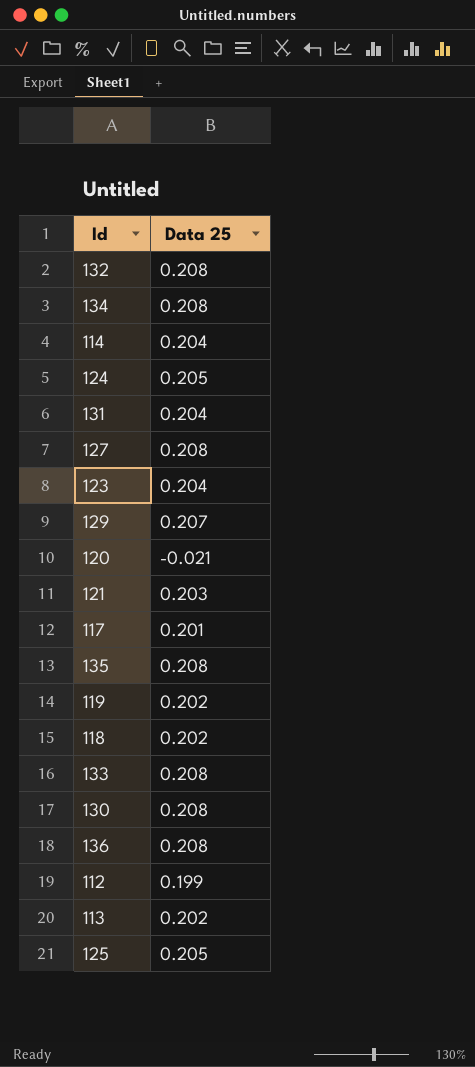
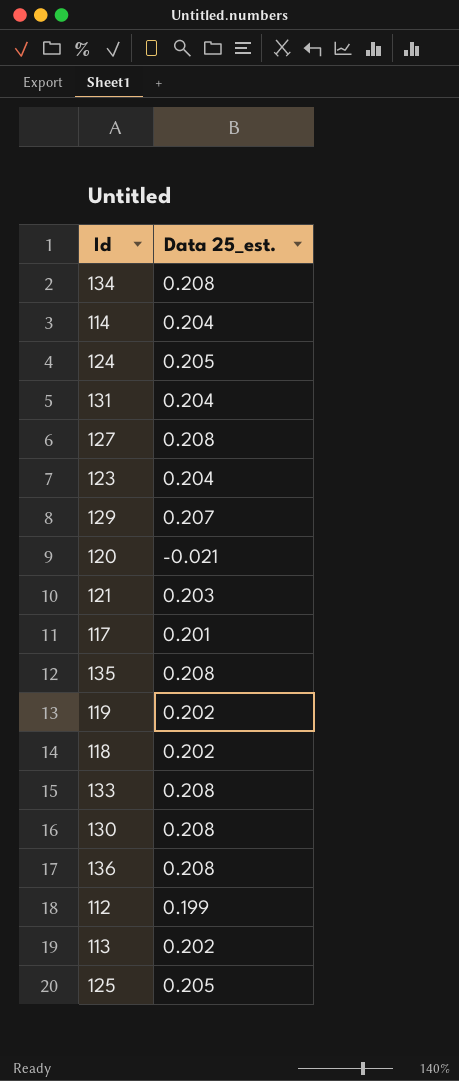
column name: Data 25 -> Data 25_est.
row 132: 0.208 -> none

